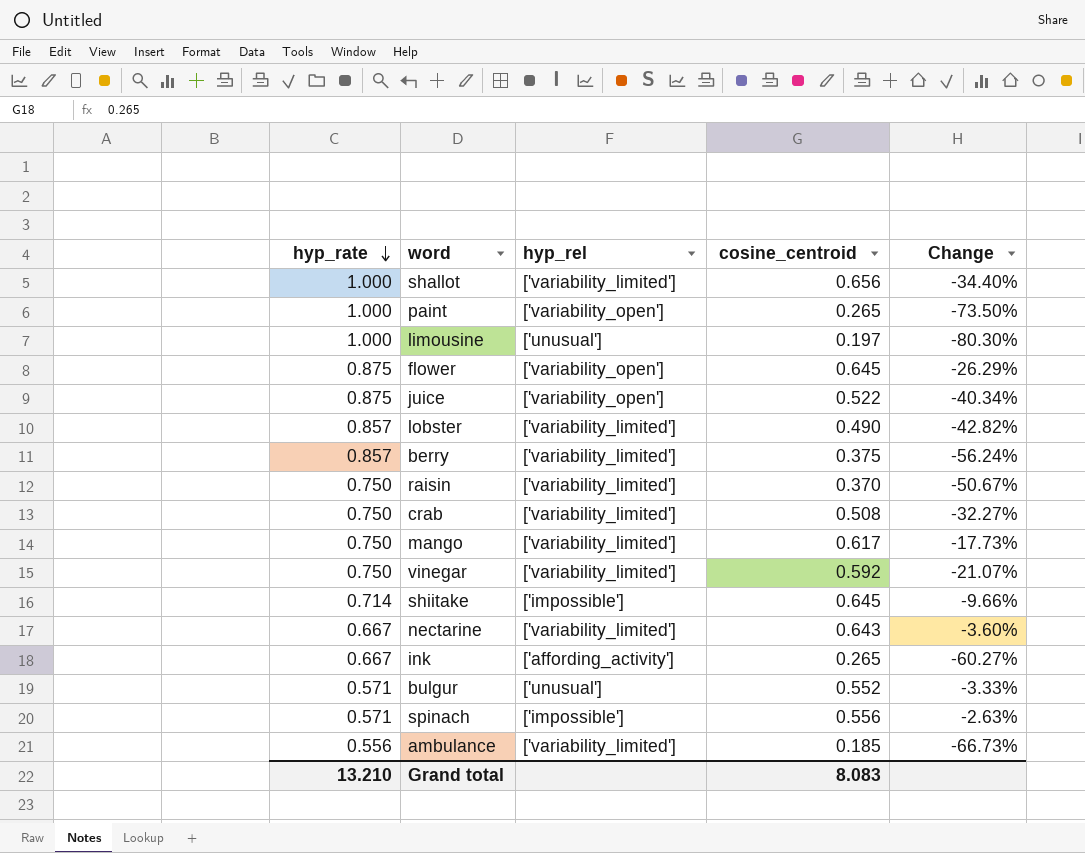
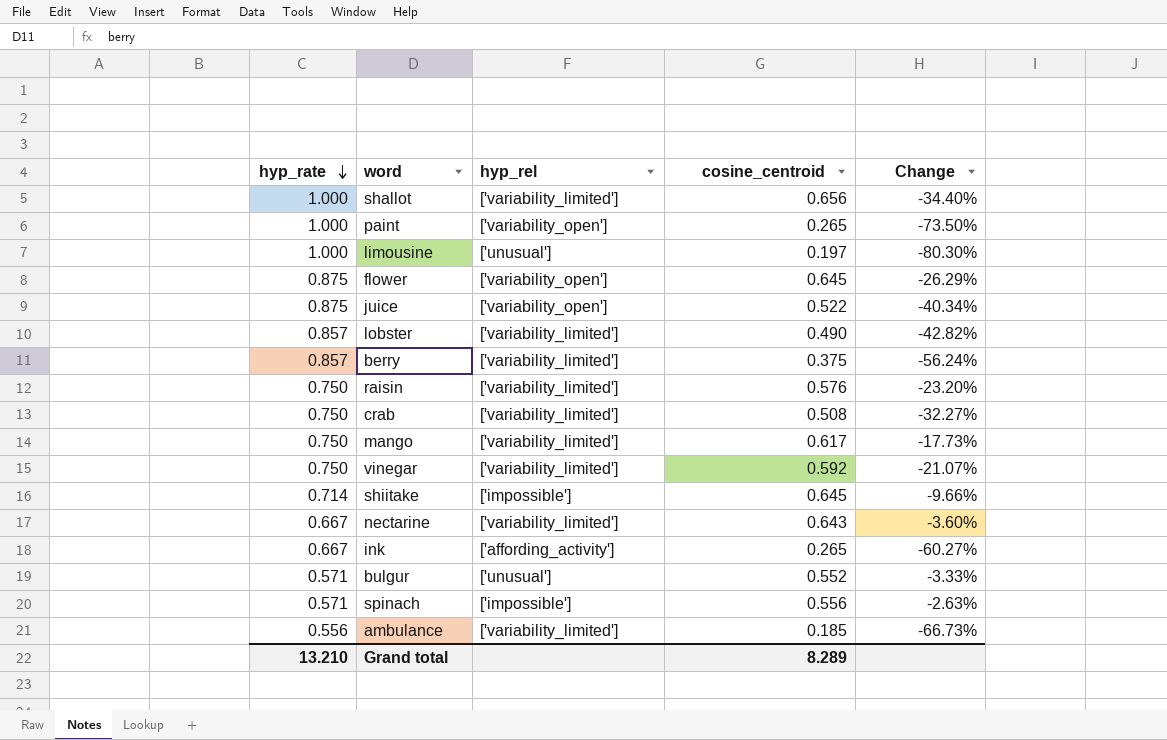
raisin | cosine_centroid: 0.370 -> 0.576
raisin | Change: -50.67% -> -23.20%
Grand total | cosine_centroid: 8.083 -> 8.289

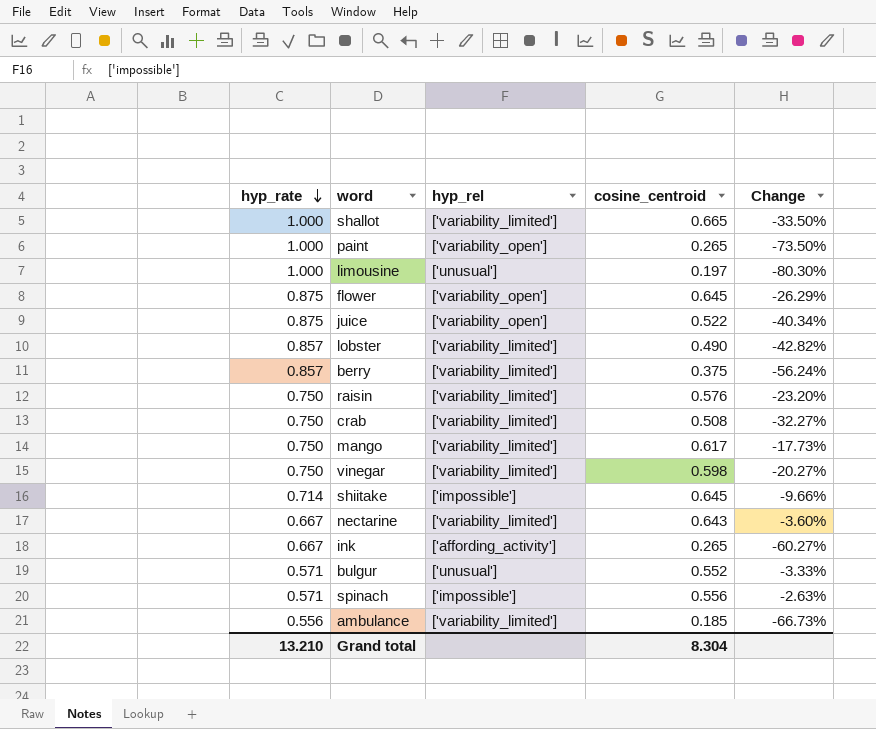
shallot | cosine_centroid: 0.656 -> 0.665
shallot | Change: -34.40% -> -33.50%
vinegar | cosine_centroid: 0.592 -> 0.598
vinegar | Change: -21.07% -> -20.27%
Grand total | cosine_centroid: 8.289 -> 8.304

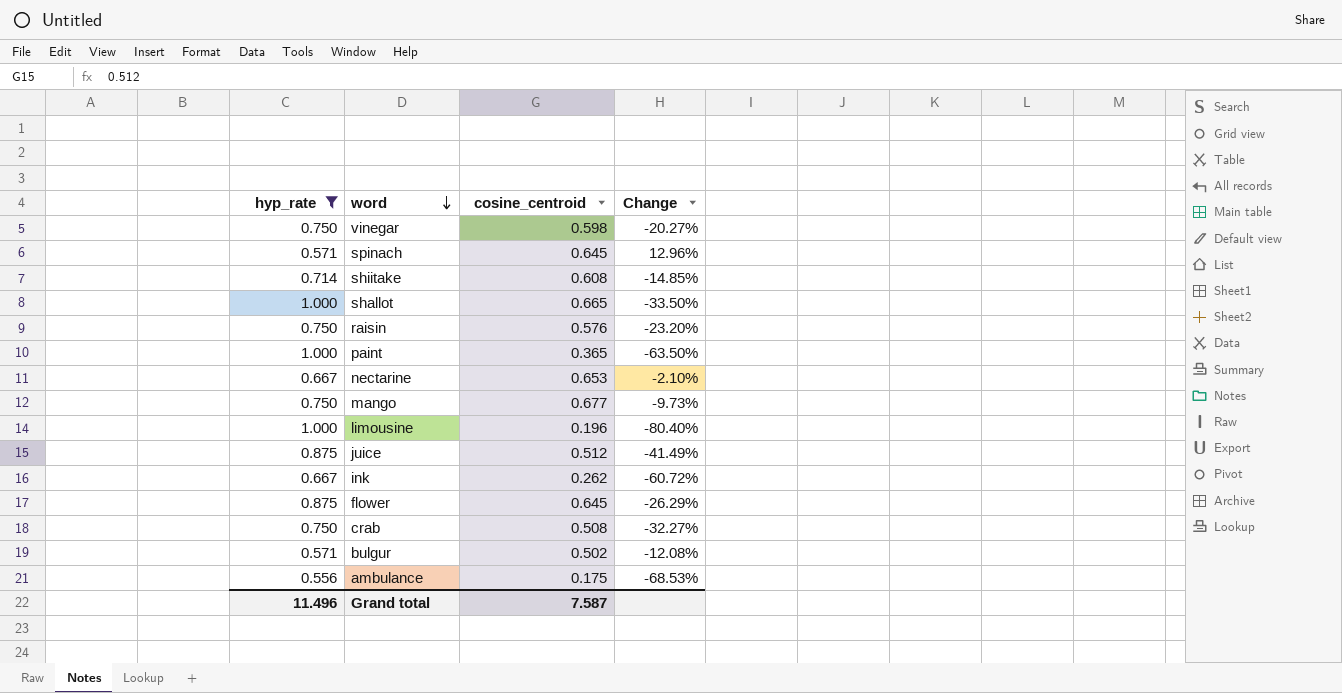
filter: none -> hyp_rate != 0.857
row order: hyp_rate descending -> word descending
column hyp_rel | position: 3 -> none
spinach | cosine_centroid: 0.556 -> 0.645
spinach | Change: -2.63% -> 12.96%
shiitake | cosine_centroid: 0.645 -> 0.608
shiitake | Change: -9.66% -> -14.85%
paint | cosine_centroid: 0.265 -> 0.365
paint | Change: -73.50% -> -63.50%
nectarine | cosine_centroid: 0.643 -> 0.653
nectarine | Change: -3.60% -> -2.10%
mango | cosine_centroid: 0.617 -> 0.677
mango | Change: -17.73% -> -9.73%
limousine | cosine_centroid: 0.197 -> 0.196
limousine | Change: -80.30% -> -80.40%
juice | cosine_centroid: 0.522 -> 0.512
juice | Change: -40.34% -> -41.49%
ink | cosine_centroid: 0.265 -> 0.262
ink | Change: -60.27% -> -60.72%
bulgur | cosine_centroid: 0.552 -> 0.502
bulgur | Change: -3.33% -> -12.08%
ambulance | cosine_centroid: 0.185 -> 0.175
ambulance | Change: -66.73% -> -68.53%
Grand total | hyp_rate: 13.210 -> 11.496
Grand total | cosine_centroid: 8.304 -> 7.587

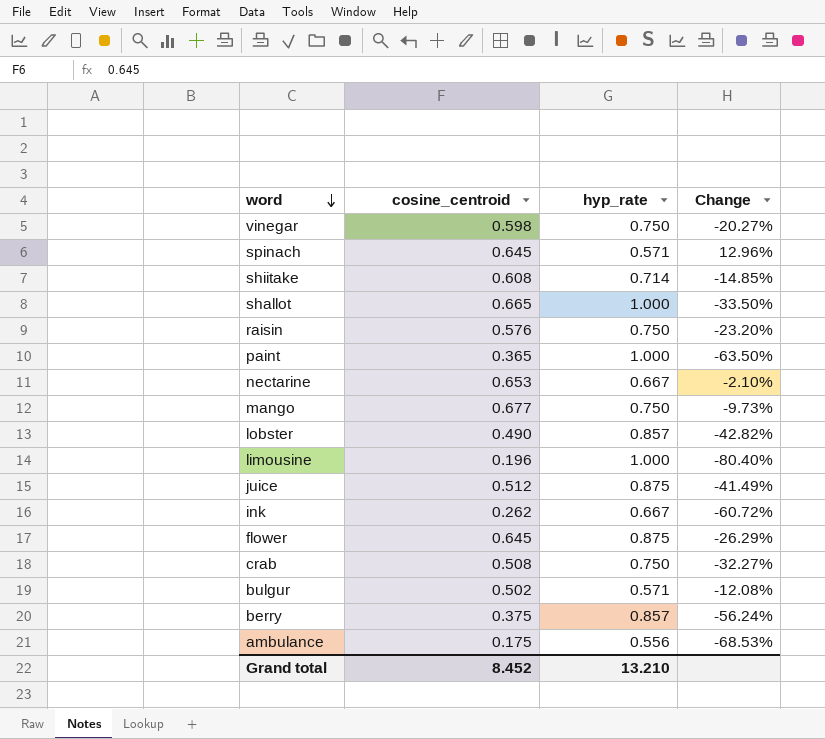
filter: hyp_rate != 0.857 -> none
column hyp_rate | position: 1 -> 3
Grand total | cosine_centroid: 7.587 -> 8.452
Grand total | hyp_rate: 11.496 -> 13.210

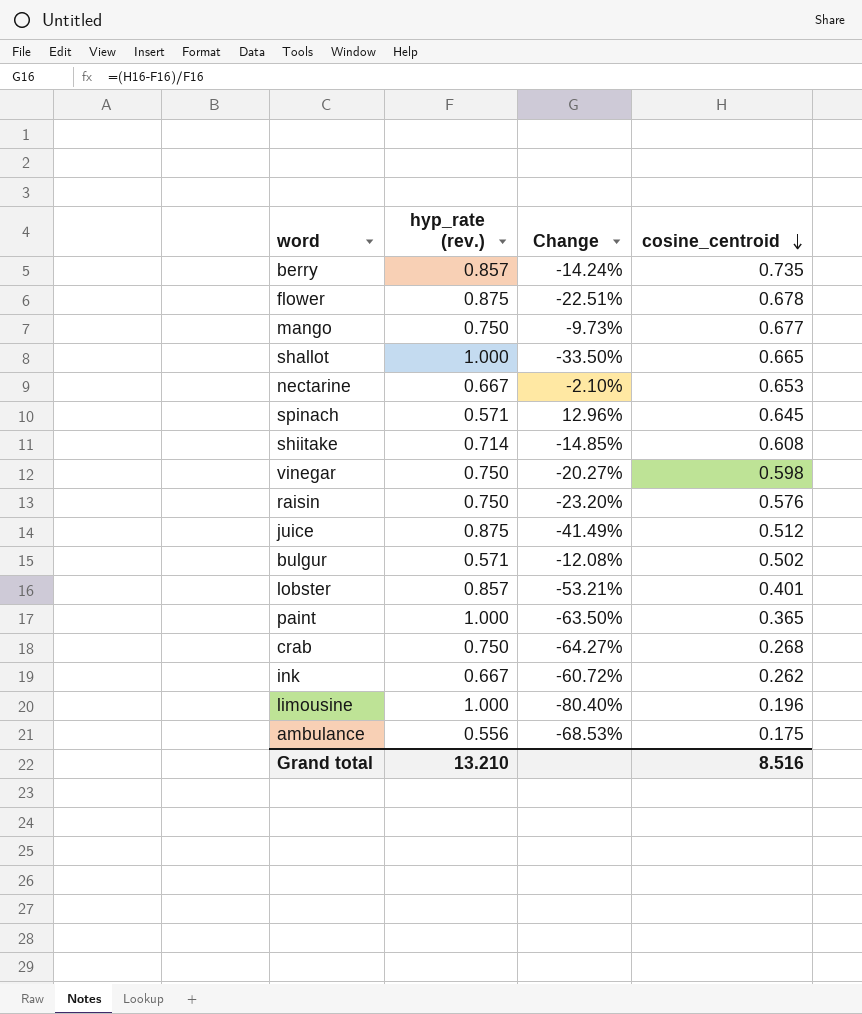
row order: word descending -> cosine_centroid descending
column name: hyp_rate -> hyp_rate (rev.)
column cosine_centroid | position: 2 -> 4
berry | Change: -56.24% -> -14.24%
berry | cosine_centroid: 0.375 -> 0.735
flower | Change: -26.29% -> -22.51%
flower | cosine_centroid: 0.645 -> 0.678
lobster | Change: -42.82% -> -53.21%
lobster | cosine_centroid: 0.490 -> 0.401
crab | Change: -32.27% -> -64.27%
crab | cosine_centroid: 0.508 -> 0.268
Grand total | cosine_centroid: 8.452 -> 8.516

